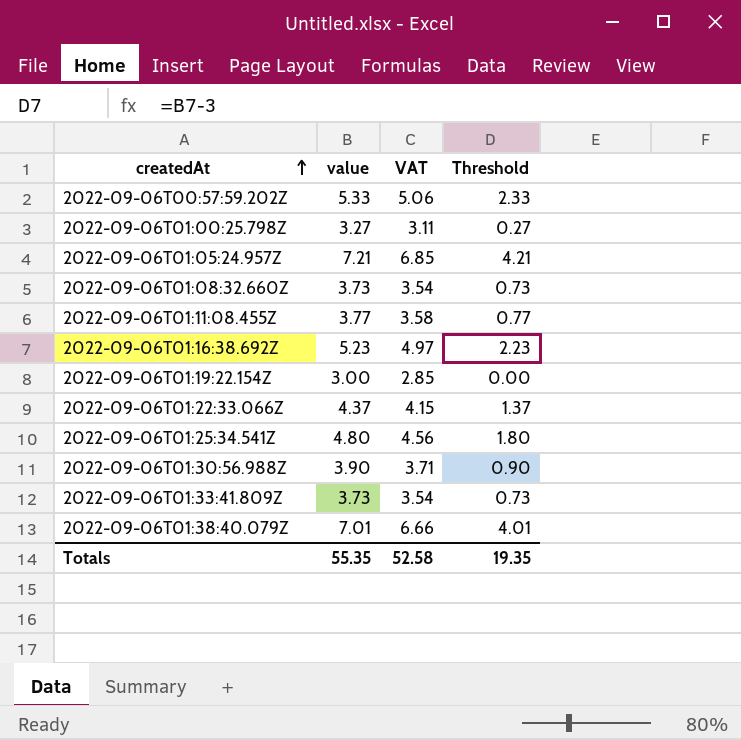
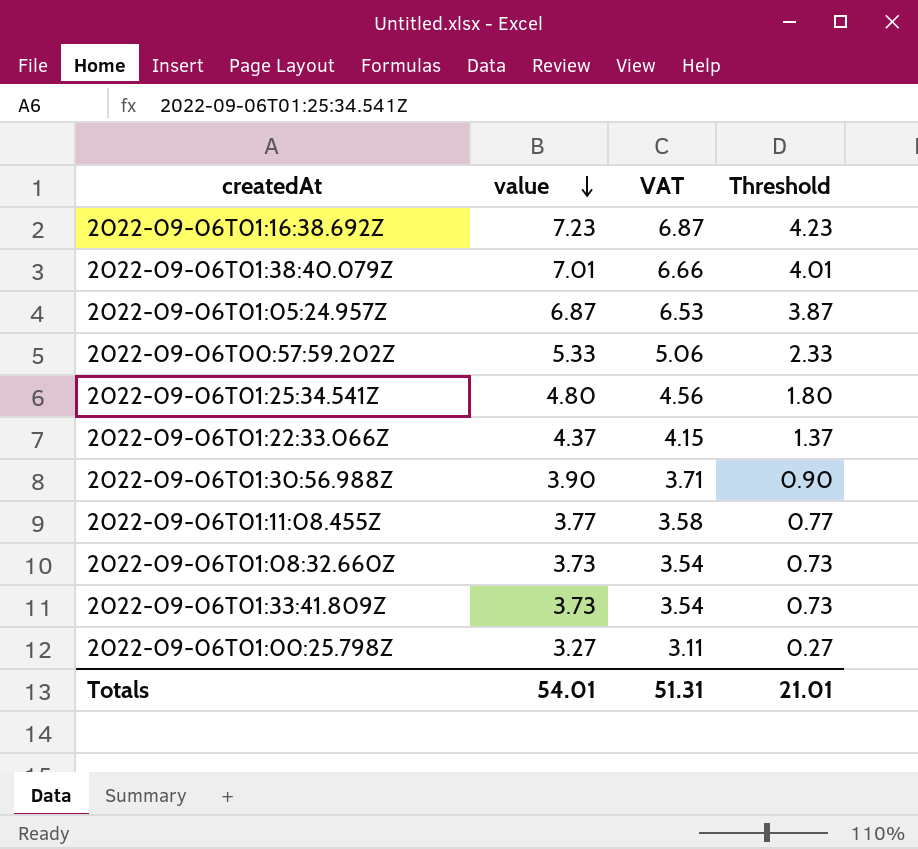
row order: createdAt ascending -> value descending
row 2022-09-06T01:19:22.154Z: 3.00 | 2.85 | 0.00 -> none
2022-09-06T01:16:38.692Z | value: 5.23 -> 7.23
2022-09-06T01:16:38.692Z | VAT: 4.97 -> 6.87
2022-09-06T01:16:38.692Z | Threshold: 2.23 -> 4.23
2022-09-06T01:05:24.957Z | value: 7.21 -> 6.87
2022-09-06T01:05:24.957Z | VAT: 6.85 -> 6.53
2022-09-06T01:05:24.957Z | Threshold: 4.21 -> 3.87
Totals | value: 55.35 -> 54.01
Totals | VAT: 52.58 -> 51.31
Totals | Threshold: 19.35 -> 21.01

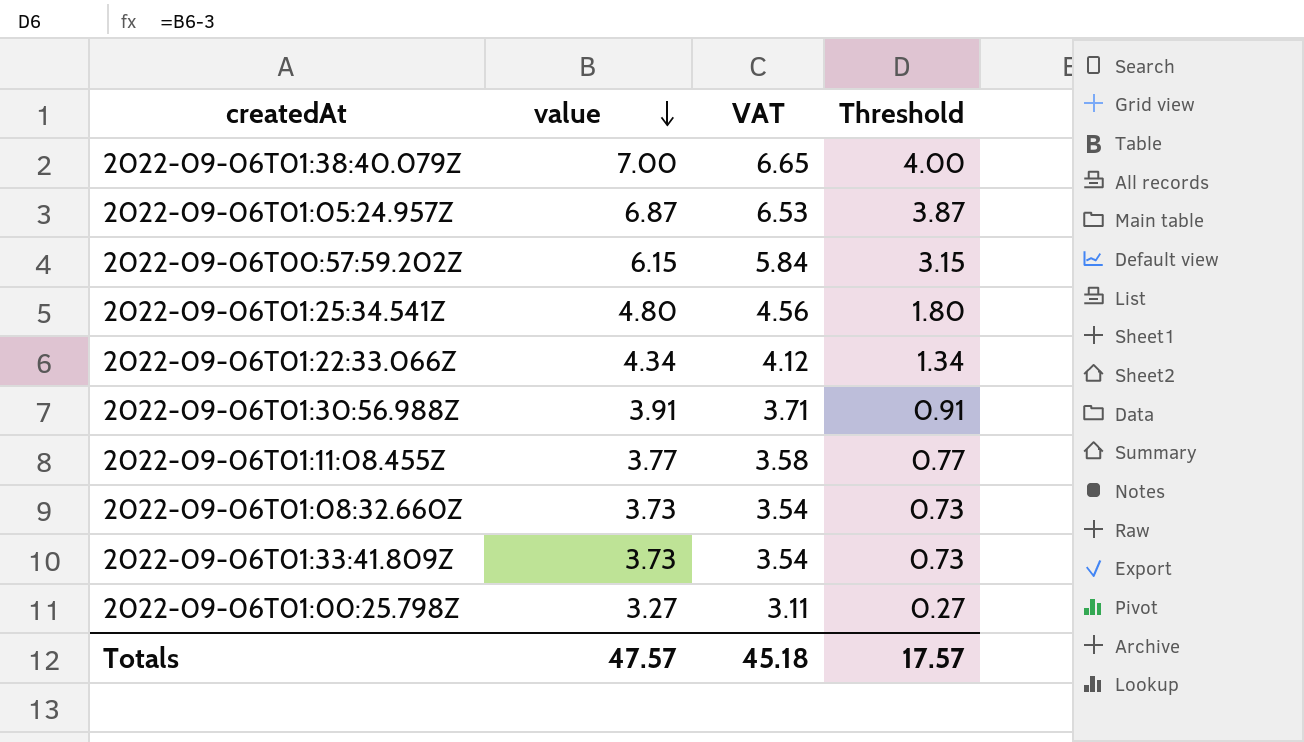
row 2022-09-06T01:16:38.692Z: 7.23 | 6.87 | 4.23 -> none
2022-09-06T01:38:40.079Z | value: 7.01 -> 7.00
2022-09-06T01:38:40.079Z | VAT: 6.66 -> 6.65
2022-09-06T01:38:40.079Z | Threshold: 4.01 -> 4.00
2022-09-06T00:57:59.202Z | value: 5.33 -> 6.15
2022-09-06T00:57:59.202Z | VAT: 5.06 -> 5.84
2022-09-06T00:57:59.202Z | Threshold: 2.33 -> 3.15
2022-09-06T01:22:33.066Z | value: 4.37 -> 4.34
2022-09-06T01:22:33.066Z | VAT: 4.15 -> 4.12
2022-09-06T01:22:33.066Z | Threshold: 1.37 -> 1.34
2022-09-06T01:30:56.988Z | value: 3.90 -> 3.91
2022-09-06T01:30:56.988Z | Threshold: 0.90 -> 0.91
Totals | value: 54.01 -> 47.57
Totals | VAT: 51.31 -> 45.18
Totals | Threshold: 21.01 -> 17.57

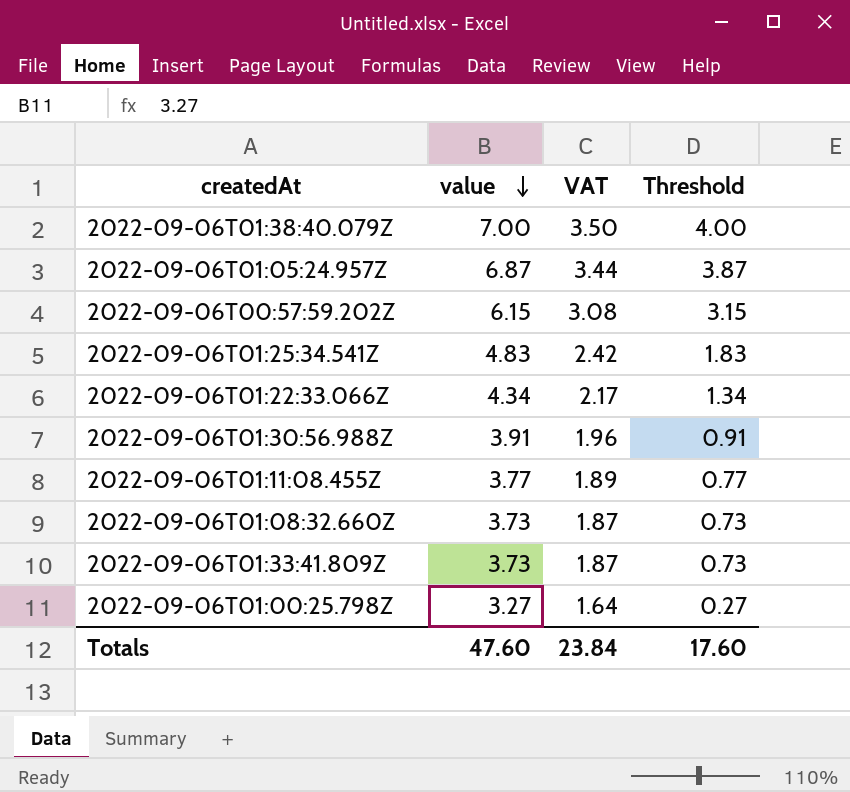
column VAT | formula: [value] * 0.95 -> [value] * 0.5
2022-09-06T01:25:34.541Z | value: 4.80 -> 4.83
2022-09-06T01:25:34.541Z | Threshold: 1.80 -> 1.83
Totals | value: 47.57 -> 47.60
Totals | VAT: 45.18 -> 23.84
Totals | Threshold: 17.57 -> 17.60

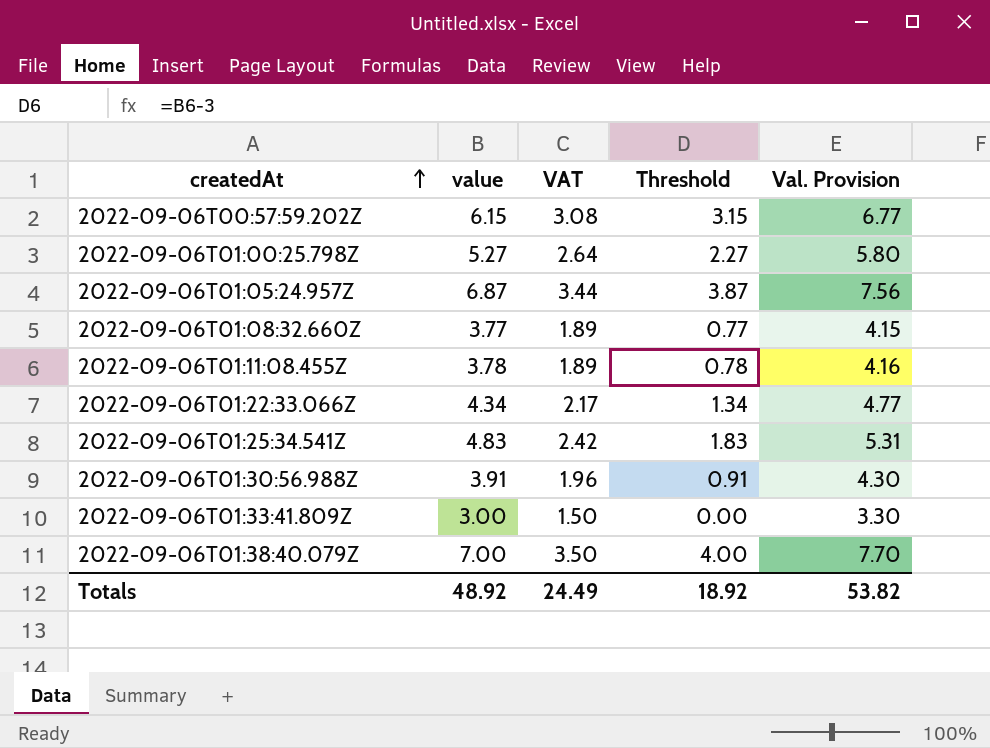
row order: value descending -> createdAt ascending
column Val. Provision | formula: none -> [value] * 1.1
2022-09-06T01:00:25.798Z | value: 3.27 -> 5.27
2022-09-06T01:00:25.798Z | VAT: 1.64 -> 2.64
2022-09-06T01:00:25.798Z | Threshold: 0.27 -> 2.27
2022-09-06T01:08:32.660Z | value: 3.73 -> 3.77
2022-09-06T01:08:32.660Z | VAT: 1.87 -> 1.89
2022-09-06T01:08:32.660Z | Threshold: 0.73 -> 0.77
2022-09-06T01:11:08.455Z | value: 3.77 -> 3.78
2022-09-06T01:11:08.455Z | Threshold: 0.77 -> 0.78
2022-09-06T01:33:41.809Z | value: 3.73 -> 3.00
2022-09-06T01:33:41.809Z | VAT: 1.87 -> 1.50
2022-09-06T01:33:41.809Z | Threshold: 0.73 -> 0.00
Totals | value: 47.60 -> 48.92
Totals | VAT: 23.84 -> 24.49
Totals | Threshold: 17.60 -> 18.92

